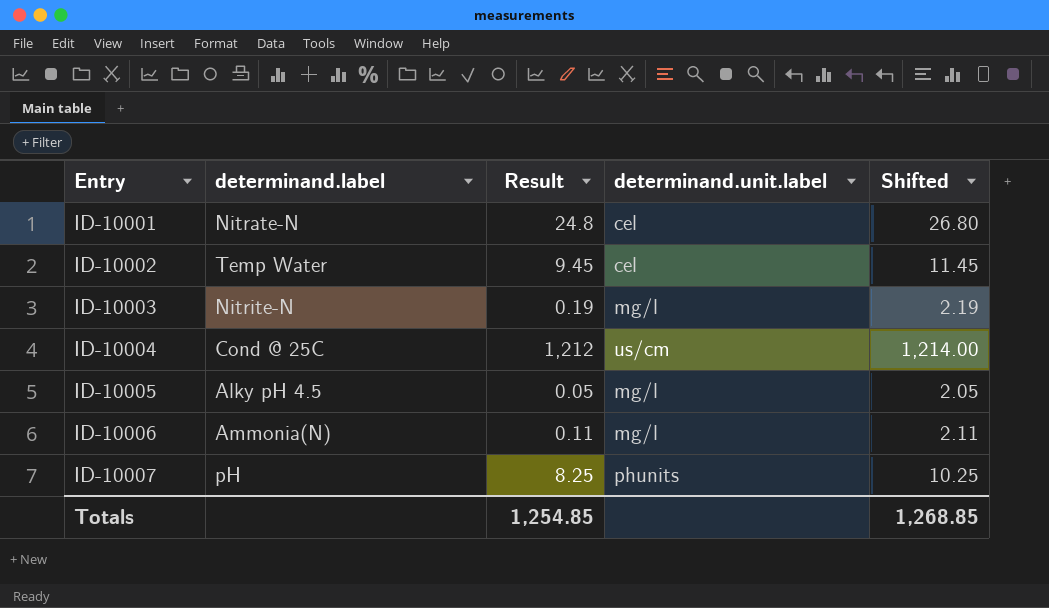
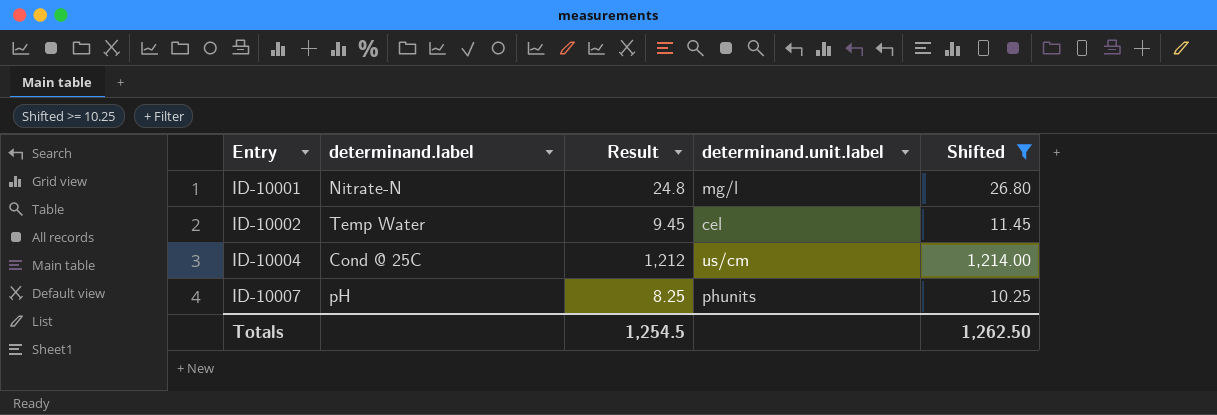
filter: none -> Shifted >= 10.25
ID-10001 | determinand.unit.label: cel -> mg/l
Totals | Result: 1,254.85 -> 1,254.5
Totals | Shifted: 1,268.85 -> 1,262.50

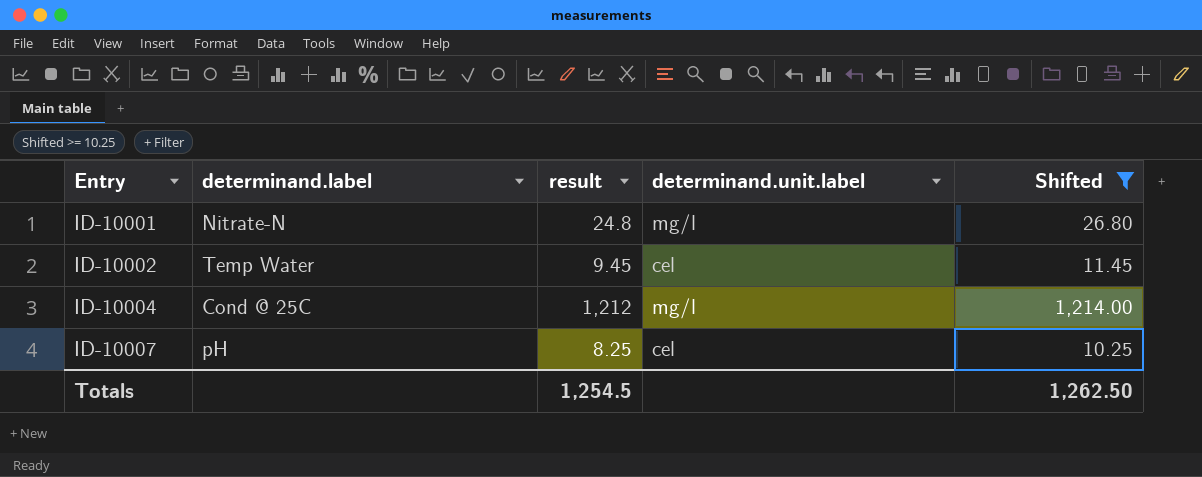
column name: Result -> result
ID-10004 | determinand.unit.label: us/cm -> mg/l
ID-10007 | determinand.unit.label: phunits -> cel

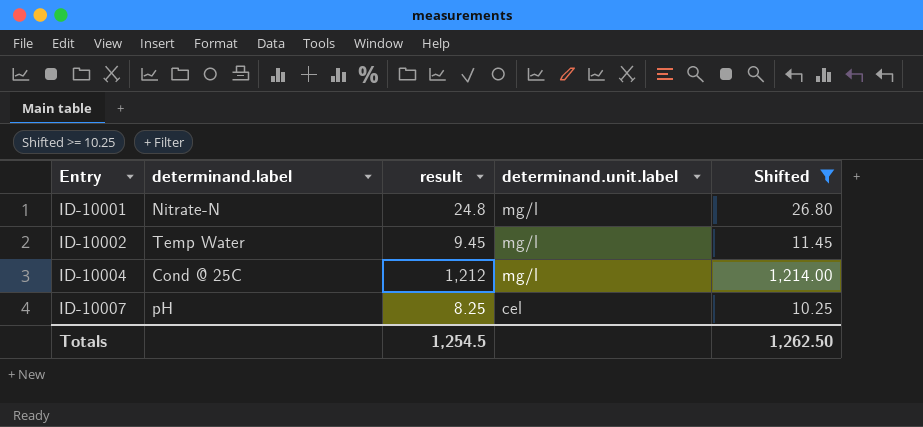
ID-10002 | determinand.unit.label: cel -> mg/l

